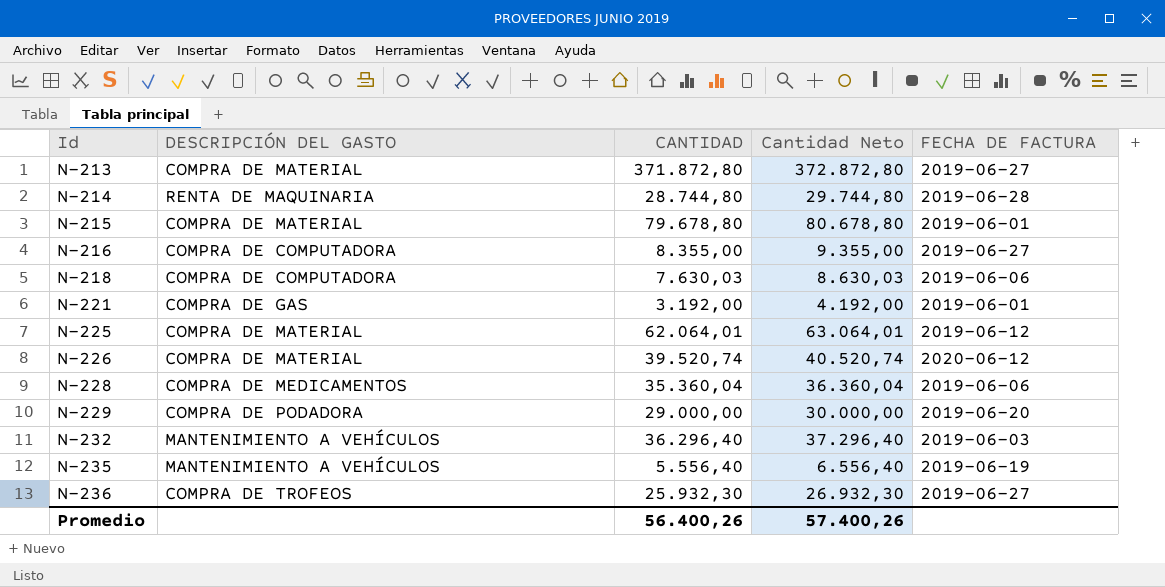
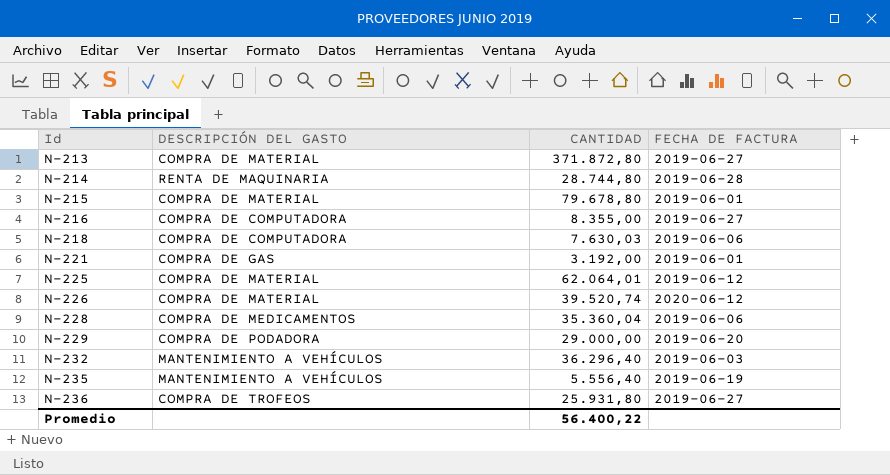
column Cantidad Neto | formula: [CANTIDAD] + 1000 -> none
N-236 | CANTIDAD: 25.932,30 -> 25.931,80
Promedio | CANTIDAD: 56.400,26 -> 56.400,22

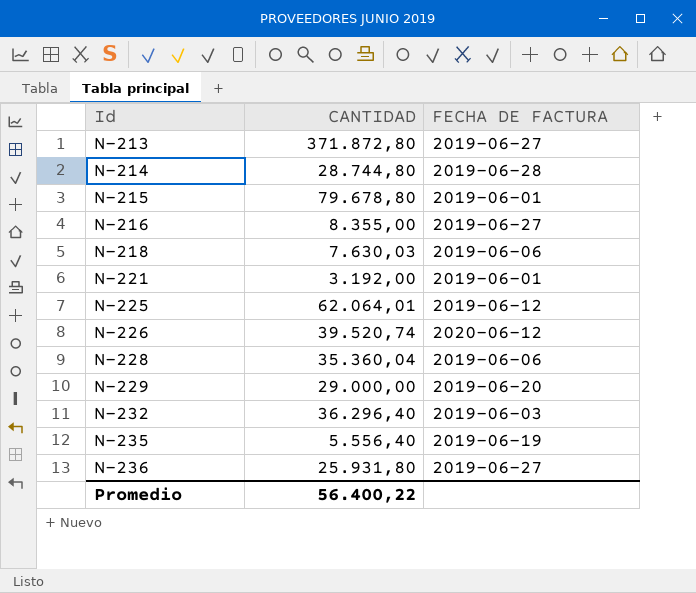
column DESCRIPCIÓN DEL GASTO | position: 2 -> none

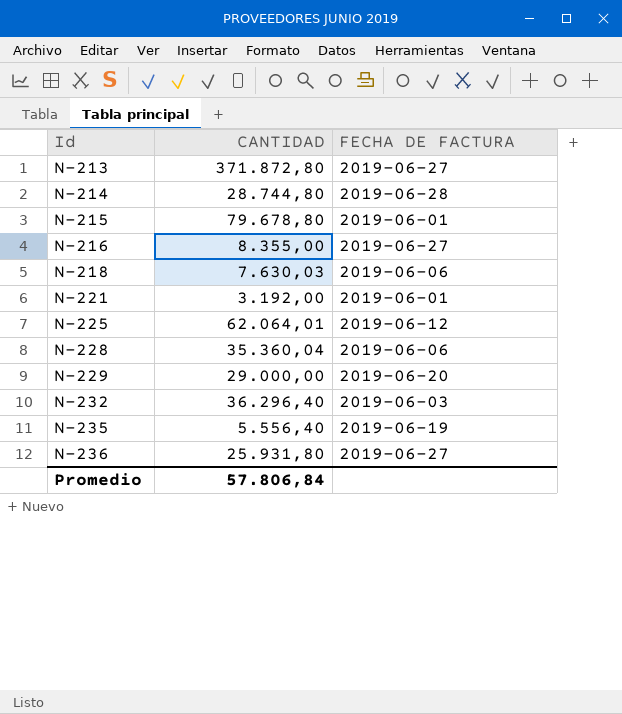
row N-226: 39.520,74 | 2020-06-12 -> none
Promedio | CANTIDAD: 56.400,22 -> 57.806,84

